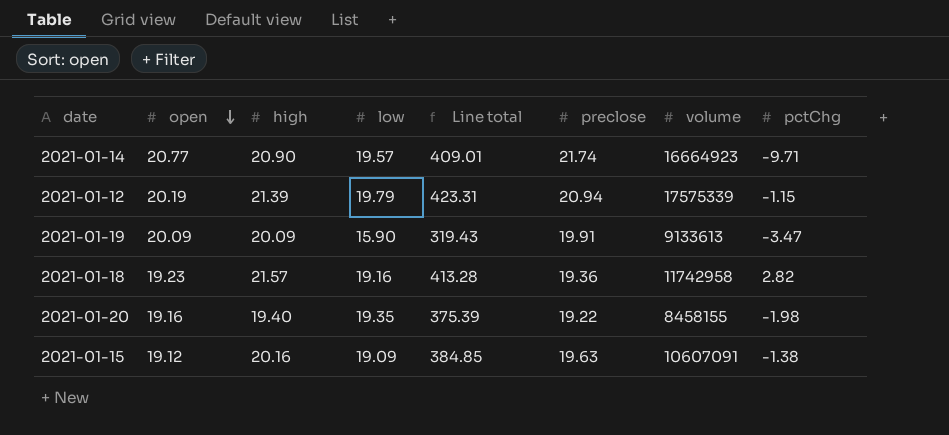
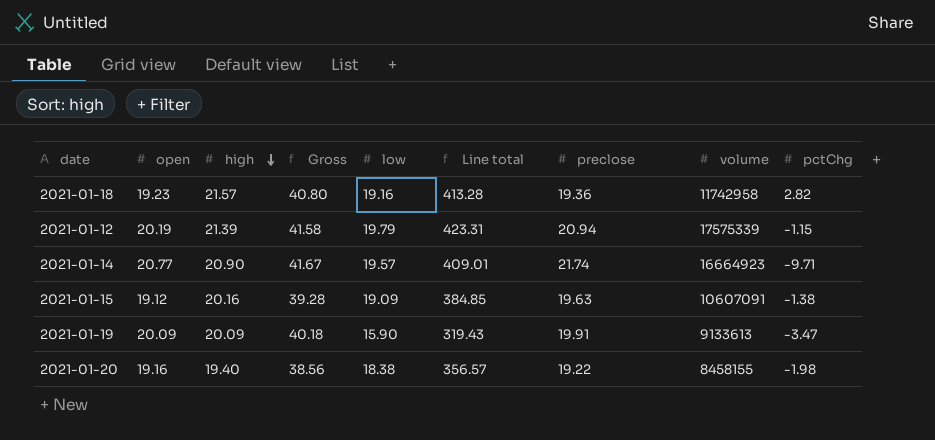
row order: open descending -> high descending
column Gross | formula: none -> [open] + [high]
2021-01-20 | low: 19.35 -> 18.38
2021-01-20 | Line total: 375.39 -> 356.57

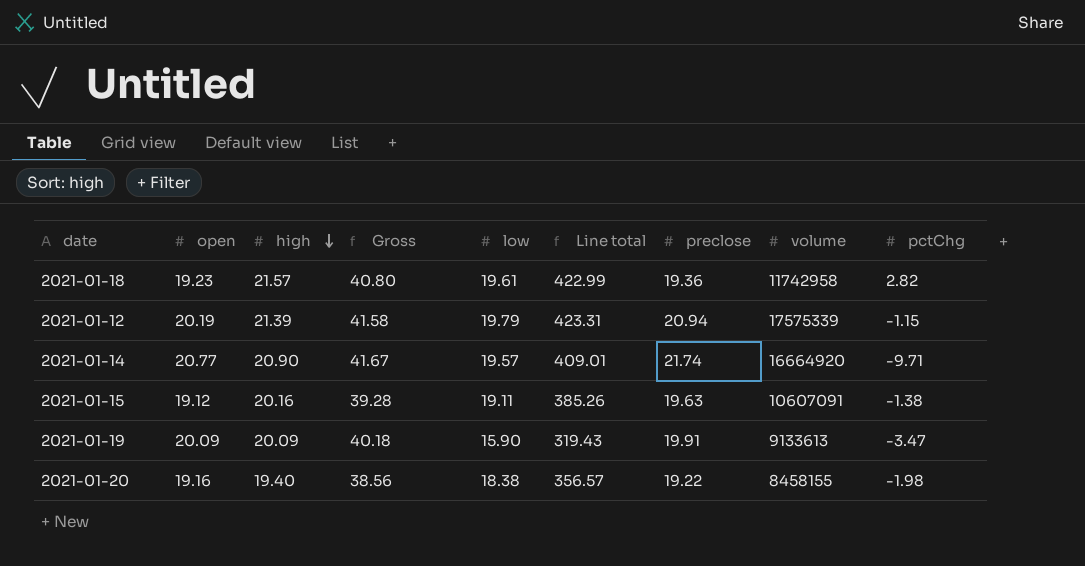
2021-01-18 | low: 19.16 -> 19.61
2021-01-18 | Line total: 413.28 -> 422.99
2021-01-14 | volume: 16664923 -> 16664920
2021-01-15 | low: 19.09 -> 19.11
2021-01-15 | Line total: 384.85 -> 385.26

